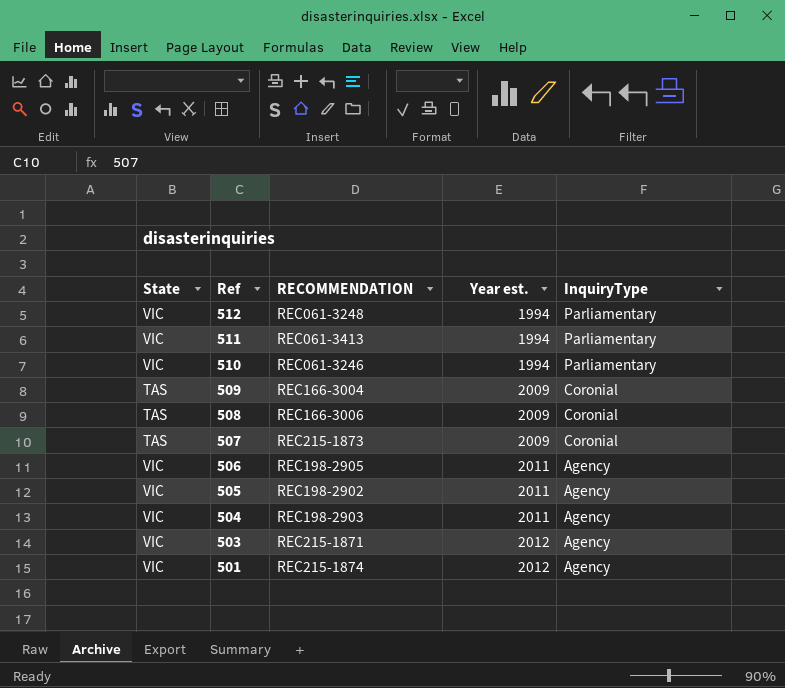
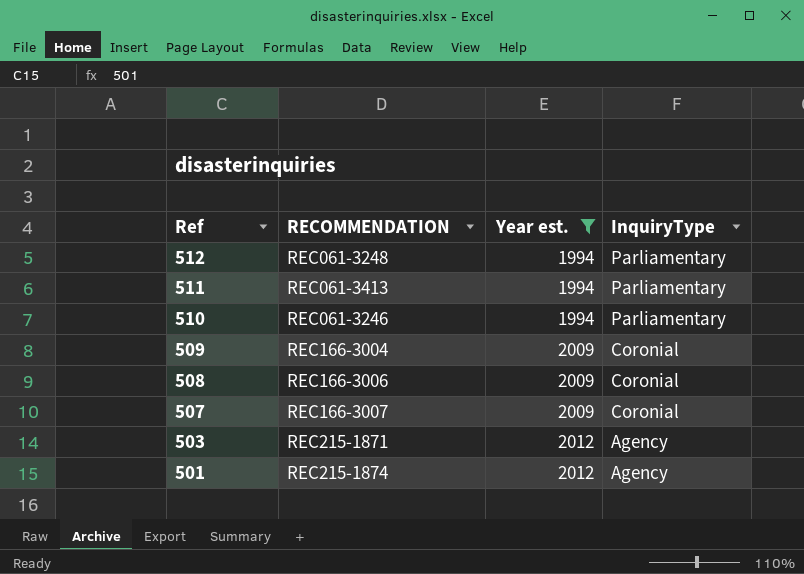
filter: none -> Year est. != 2011
column State | position: 1 -> none
507 | RECOMMENDATION: REC215-1873 -> REC166-3007

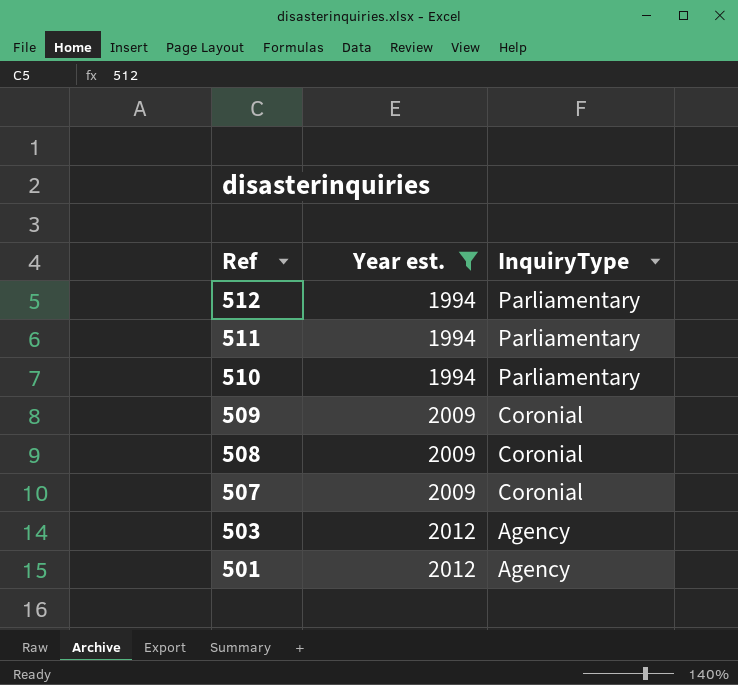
column RECOMMENDATION | position: 2 -> none

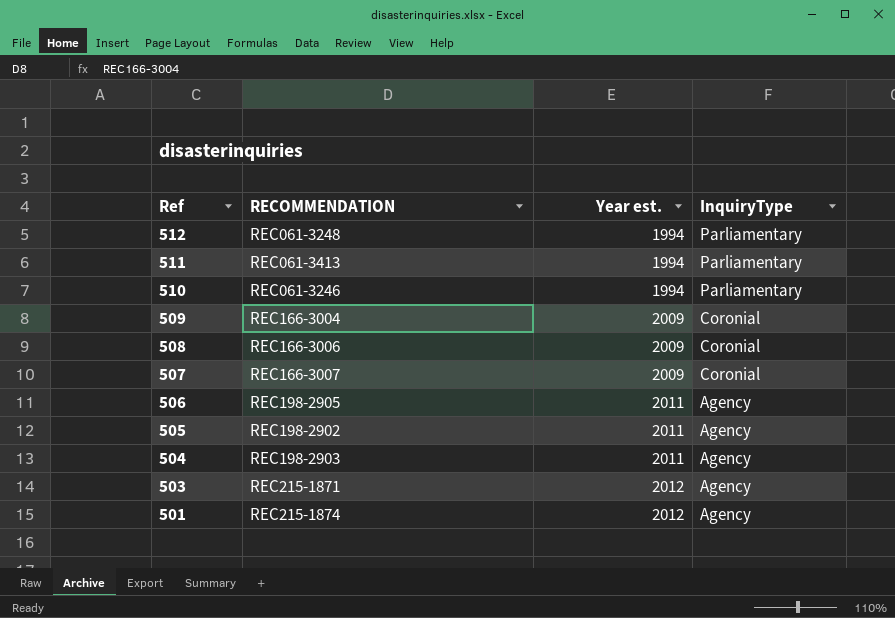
filter: Year est. != 2011 -> none
column RECOMMENDATION | position: none -> 2

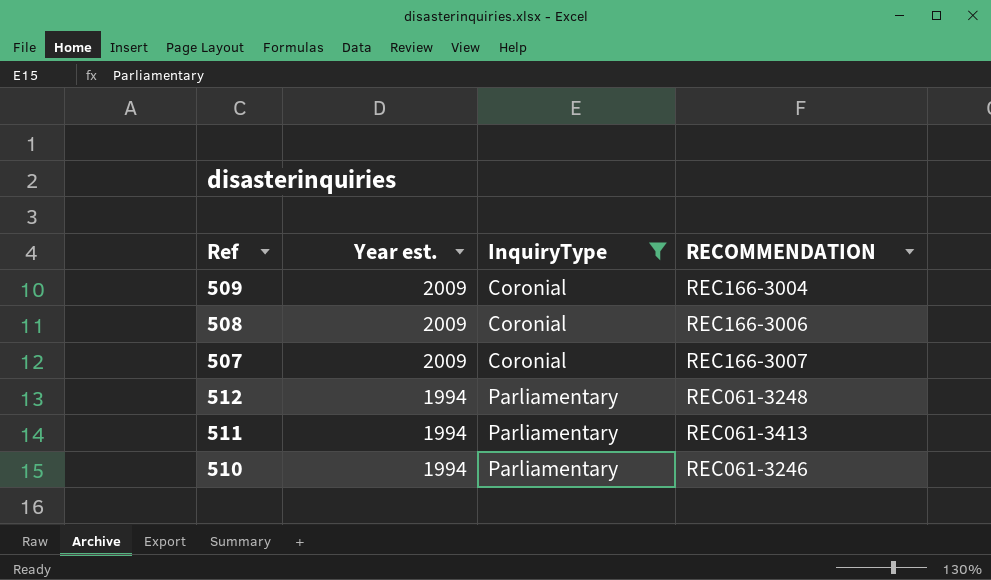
filter: none -> InquiryType != Agency
row order: Ref descending -> Year est. descending
column RECOMMENDATION | position: 2 -> 4

